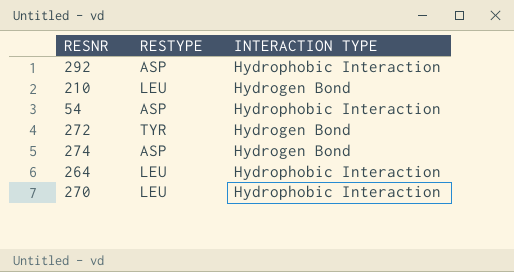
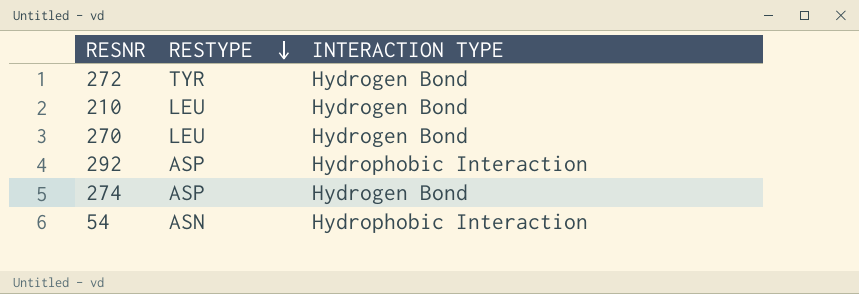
row order: none -> RESTYPE descending
row 264: LEU | Hydrophobic Interaction -> none
270 | INTERACTION TYPE: Hydrophobic Interaction -> Hydrogen Bond
54 | RESTYPE: ASP -> ASN

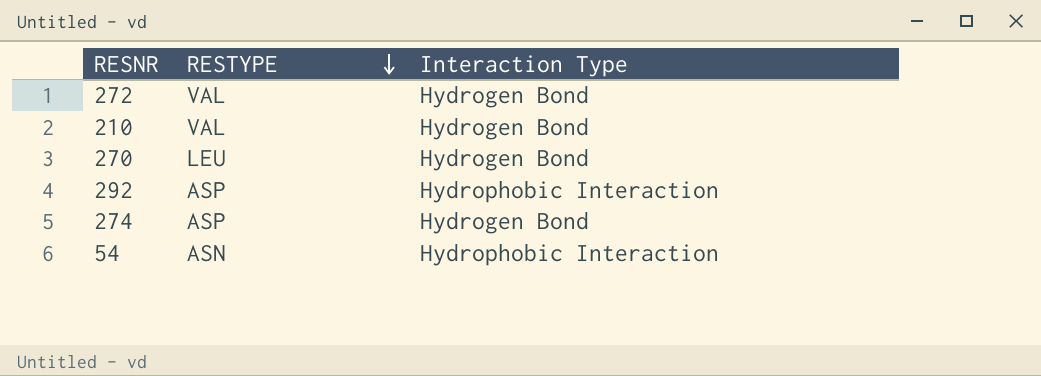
column name: INTERACTION TYPE -> Interaction Type
272 | RESTYPE: TYR -> VAL
210 | RESTYPE: LEU -> VAL

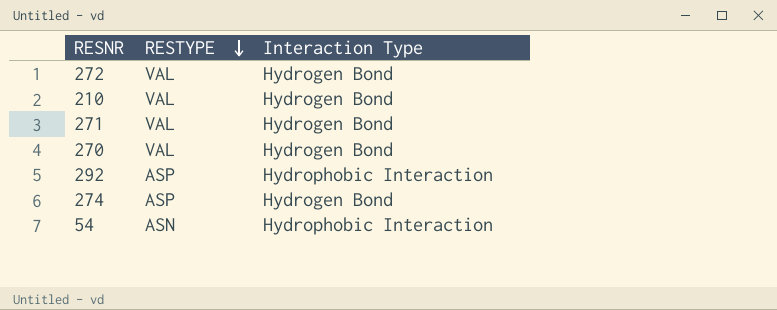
row 271: none -> VAL | Hydrogen Bond
270 | RESTYPE: LEU -> VAL

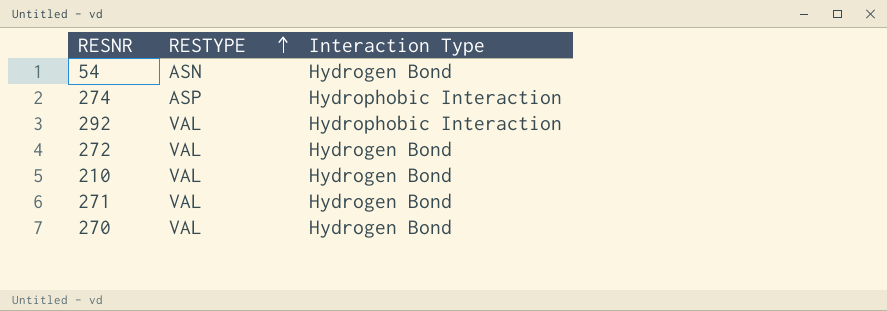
row order: RESTYPE descending -> RESTYPE ascending
54 | Interaction Type: Hydrophobic Interaction -> Hydrogen Bond
274 | Interaction Type: Hydrogen Bond -> Hydrophobic Interaction
292 | RESTYPE: ASP -> VAL

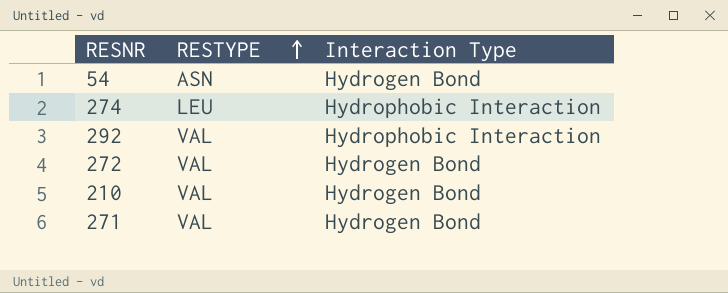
row 270: VAL | Hydrogen Bond -> none
274 | RESTYPE: ASP -> LEU

